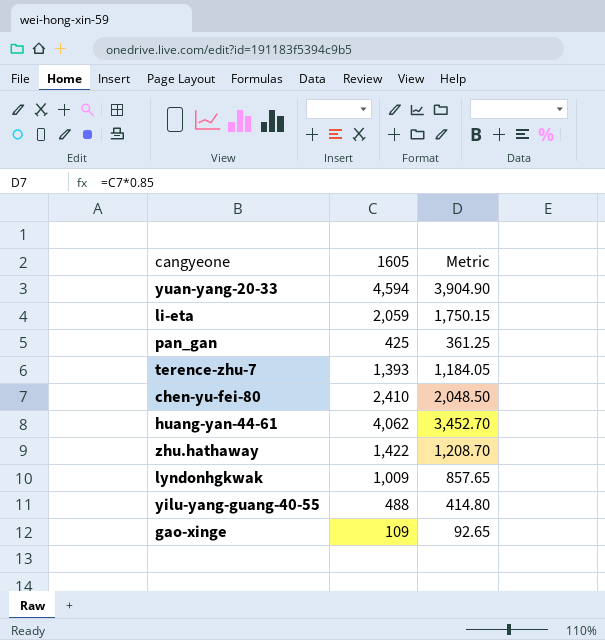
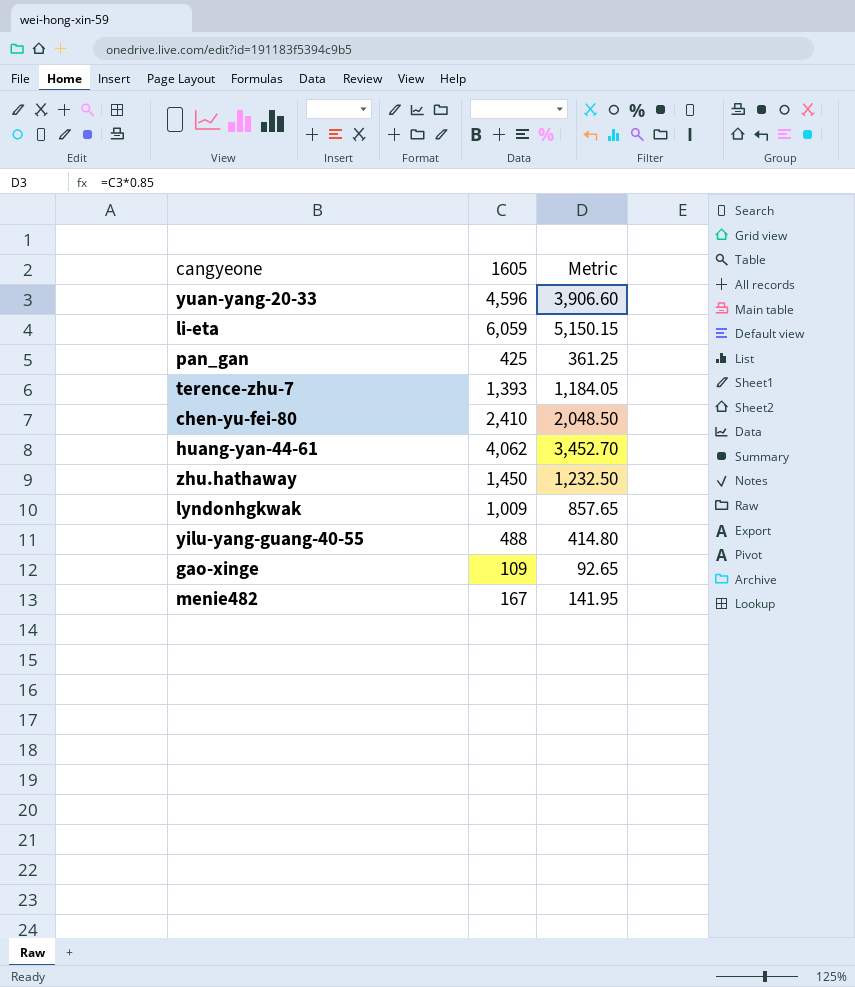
yuan-yang-20-33 | 1605: 4,594 -> 4,596
yuan-yang-20-33 | Metric: 3,904.90 -> 3,906.60
li-eta | 1605: 2,059 -> 6,059
li-eta | Metric: 1,750.15 -> 5,150.15
zhu.hathaway | 1605: 1,422 -> 1,450
zhu.hathaway | Metric: 1,208.70 -> 1,232.50
row menie482: none -> 167 | 141.95

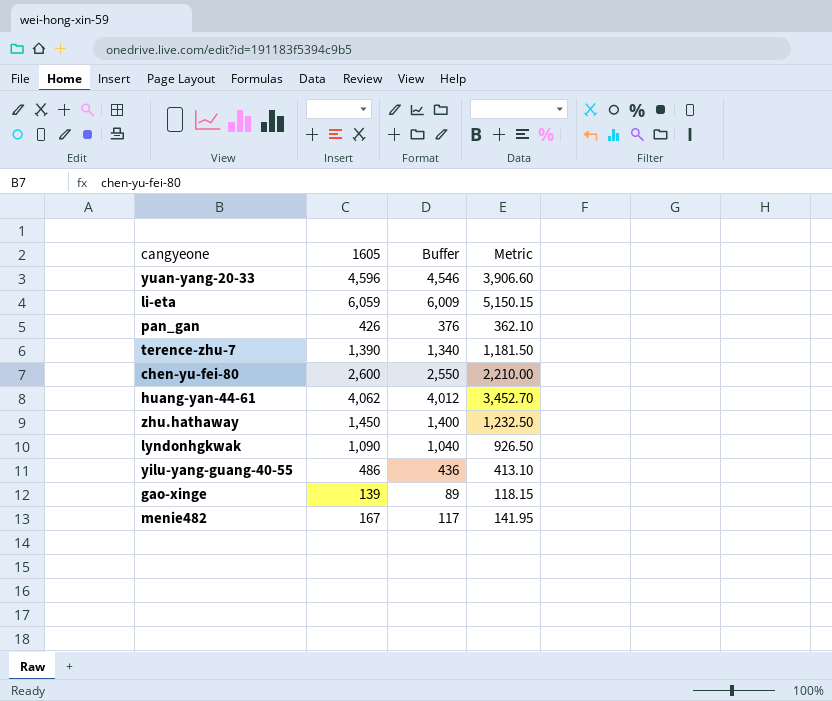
column Buffer | formula: none -> [1605] - 50
pan_gan | 1605: 425 -> 426
pan_gan | Metric: 361.25 -> 362.10
terence-zhu-7 | 1605: 1,393 -> 1,390
terence-zhu-7 | Metric: 1,184.05 -> 1,181.50
chen-yu-fei-80 | 1605: 2,410 -> 2,600
chen-yu-fei-80 | Metric: 2,048.50 -> 2,210.00
lyndonhgkwak | 1605: 1,009 -> 1,090
lyndonhgkwak | Metric: 857.65 -> 926.50
yilu-yang-guang-40-55 | 1605: 488 -> 486
yilu-yang-guang-40-55 | Metric: 414.80 -> 413.10
gao-xinge | 1605: 109 -> 139
gao-xinge | Metric: 92.65 -> 118.15

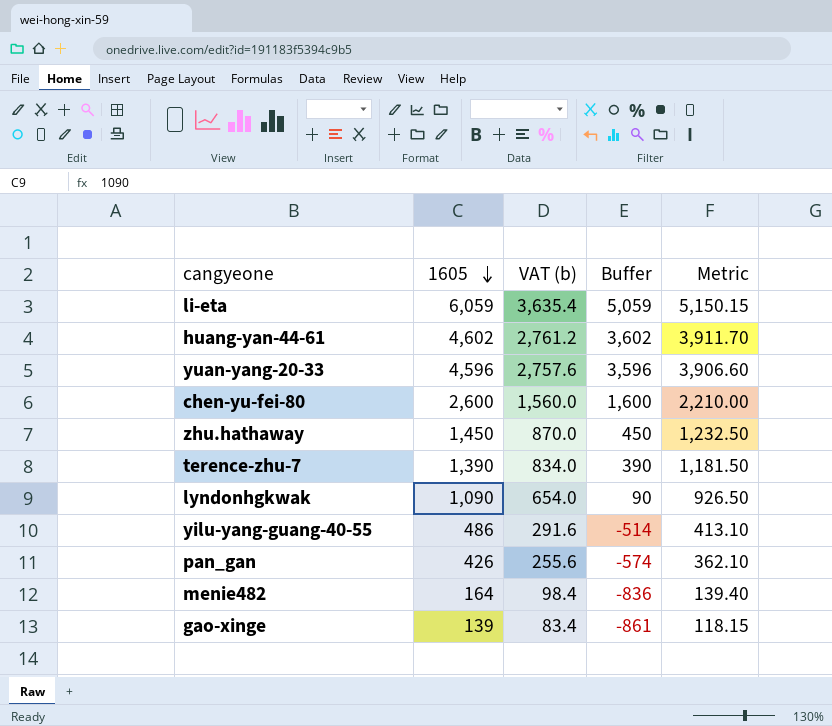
row order: none -> 1605 descending
column VAT (b) | formula: none -> [1605] * 0.6
column Buffer | formula: [1605] - 50 -> [1605] - 1000
huang-yan-44-61 | 1605: 4,062 -> 4,602
huang-yan-44-61 | Metric: 3,452.70 -> 3,911.70
menie482 | 1605: 167 -> 164
menie482 | Metric: 141.95 -> 139.40

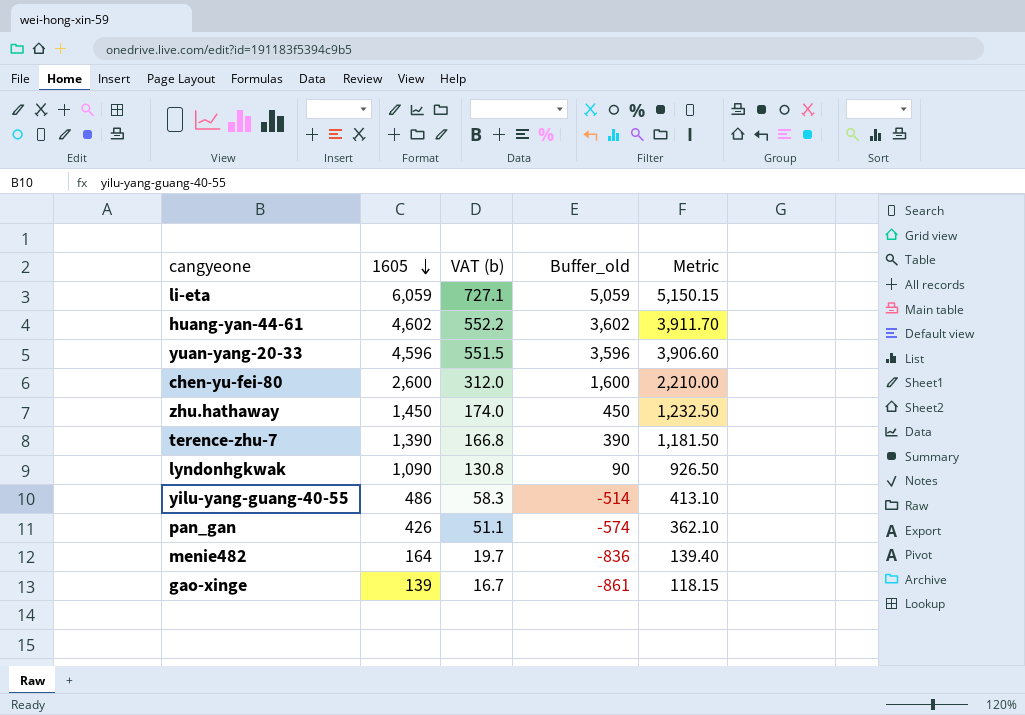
column VAT (b) | formula: [1605] * 0.6 -> [1605] * 0.12
column name: Buffer -> Buffer_old

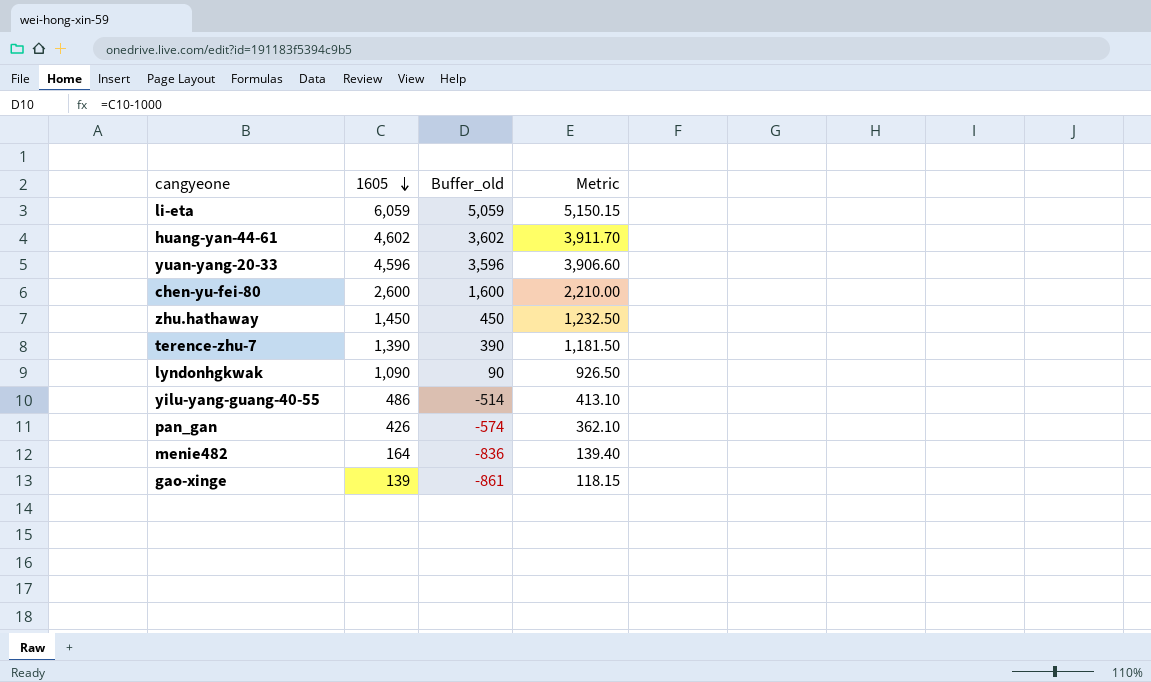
column VAT (b) | formula: [1605] * 0.12 -> none

